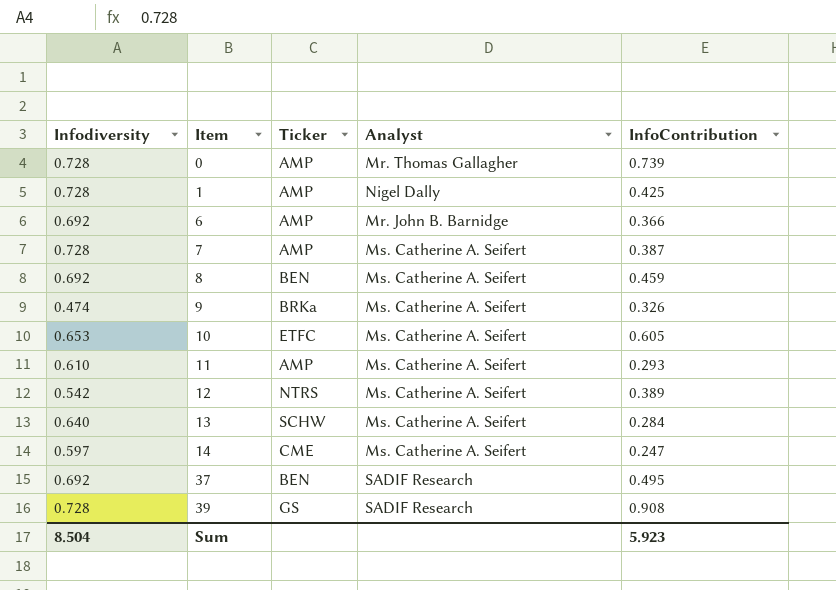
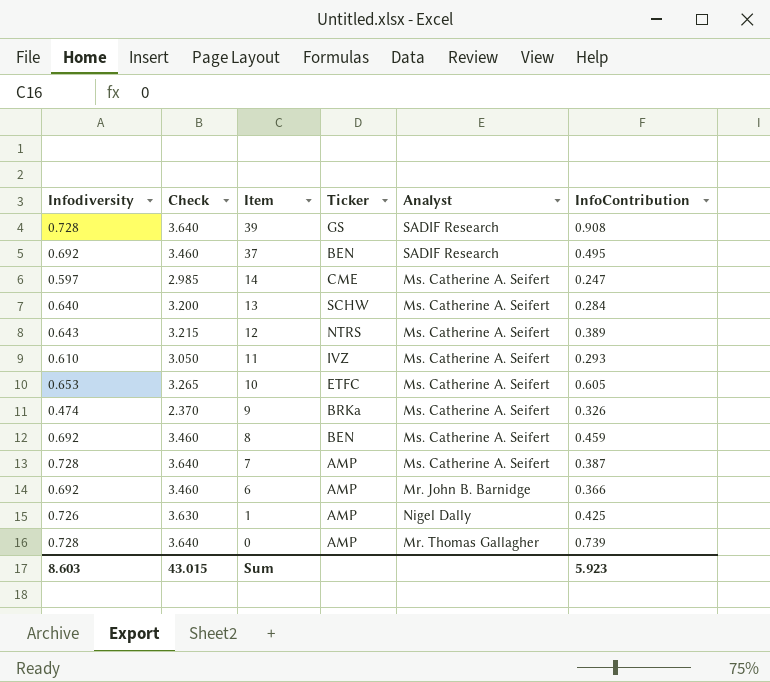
row order: Item ascending -> Item descending
column Check | formula: none -> [Infodiversity] * 5
12 | Infodiversity: 0.542 -> 0.643
11 | Ticker: AMP -> IVZ
1 | Infodiversity: 0.728 -> 0.726
Sum | Infodiversity: 8.504 -> 8.603

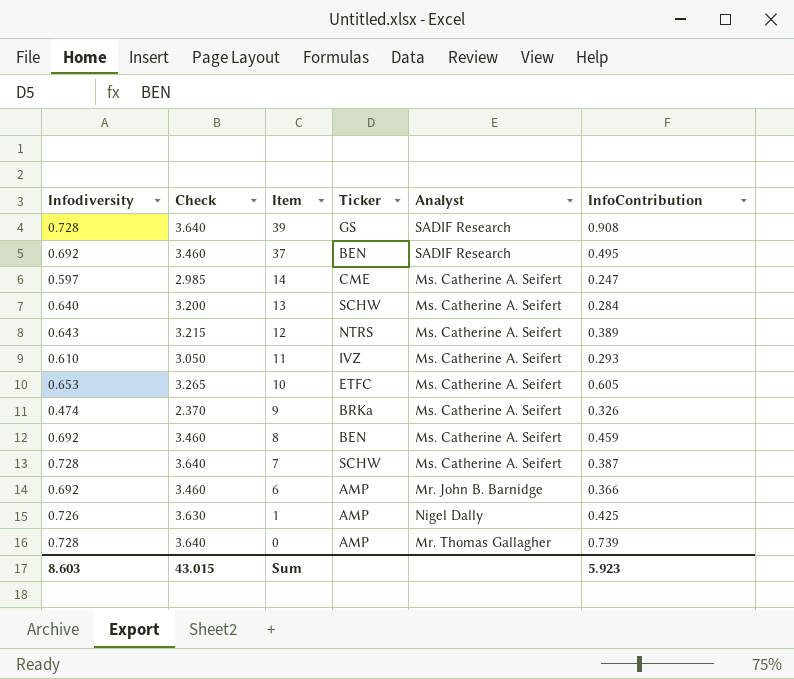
7 | Ticker: AMP -> SCHW

